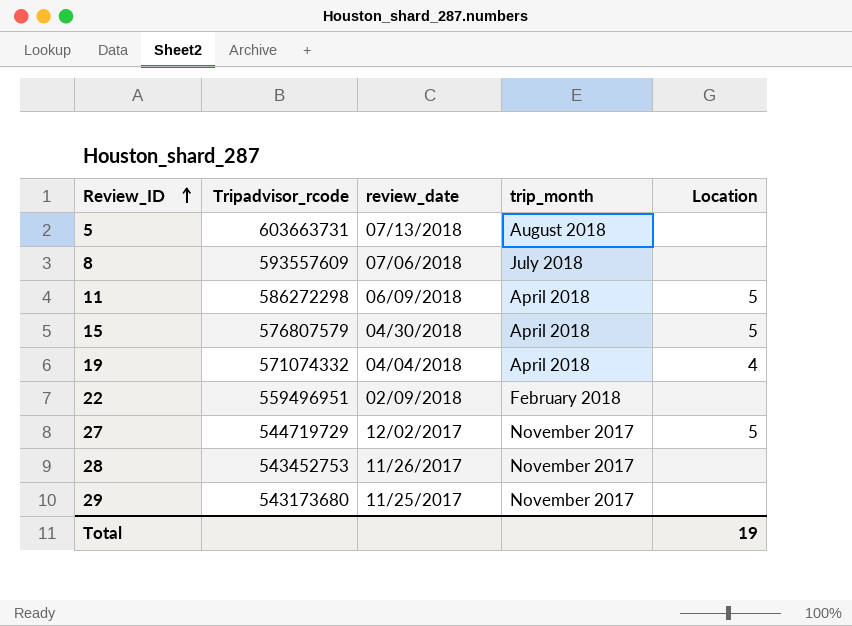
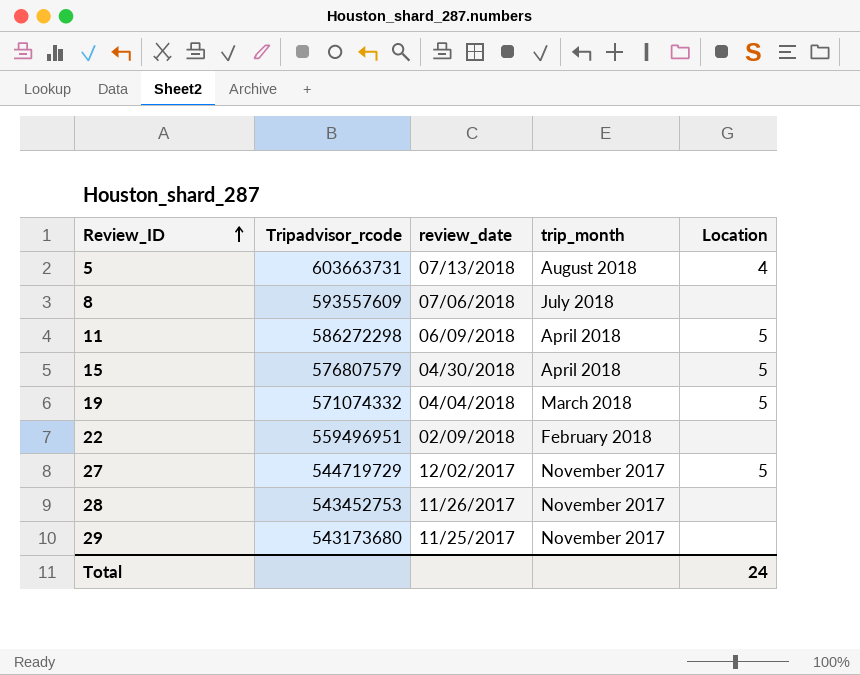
5 | Location: none -> 4
19 | trip_month: April 2018 -> March 2018
19 | Location: 4 -> 5
Total | Location: 19 -> 24

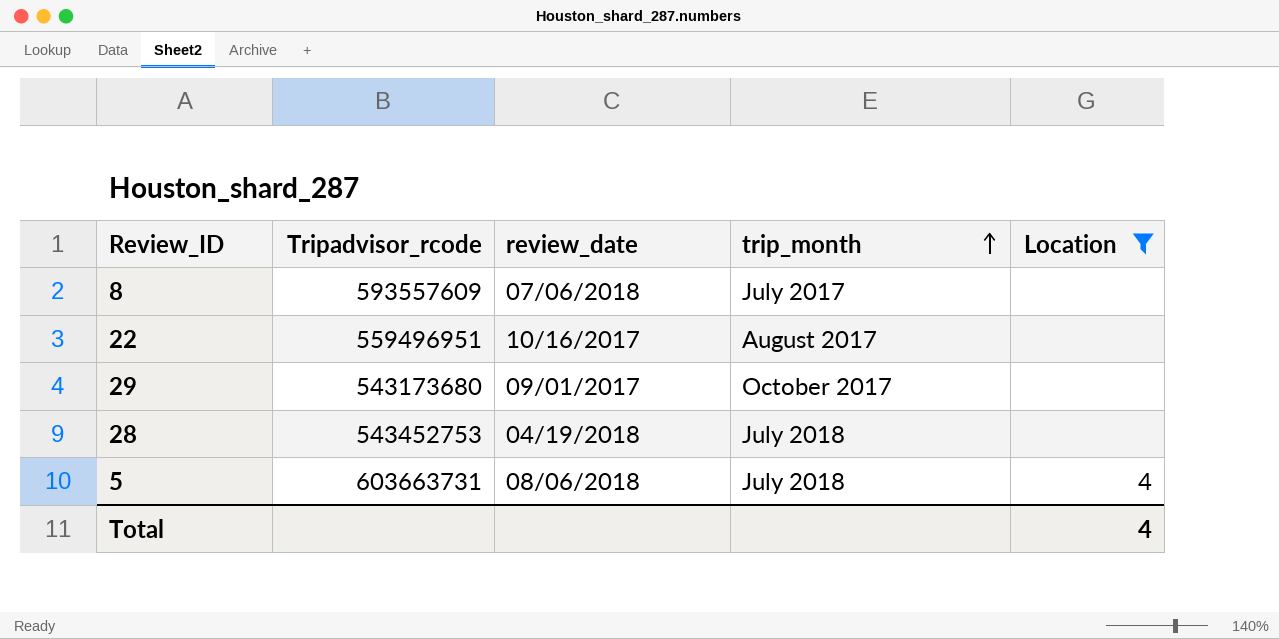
filter: none -> Location != 5
row order: Review_ID ascending -> trip_month ascending
8 | trip_month: July 2018 -> July 2017
22 | review_date: 02/09/2018 -> 10/16/2017
22 | trip_month: February 2018 -> August 2017
29 | review_date: 11/25/2017 -> 09/01/2017
29 | trip_month: November 2017 -> October 2017
28 | review_date: 11/26/2017 -> 04/19/2018
28 | trip_month: November 2017 -> July 2018
5 | review_date: 07/13/2018 -> 08/06/2018
5 | trip_month: August 2018 -> July 2018
Total | Location: 24 -> 4

